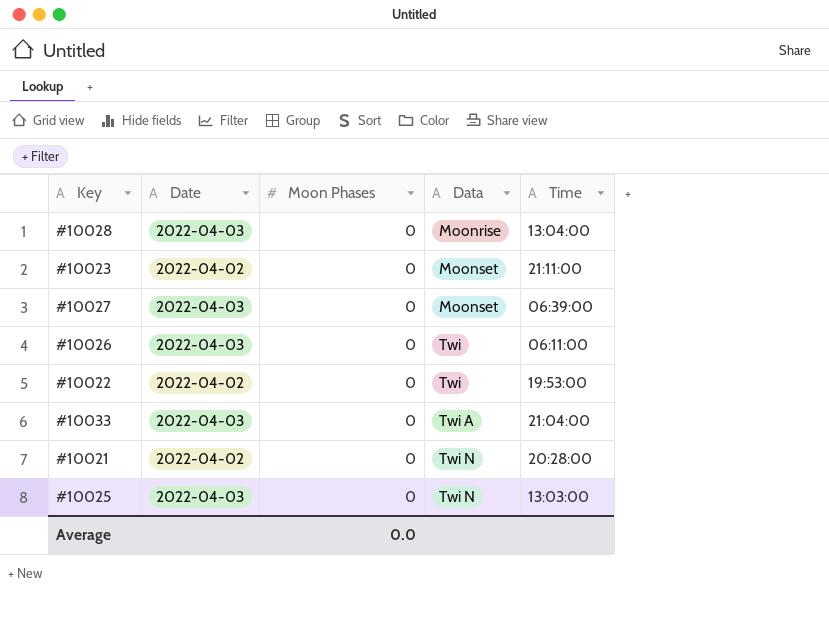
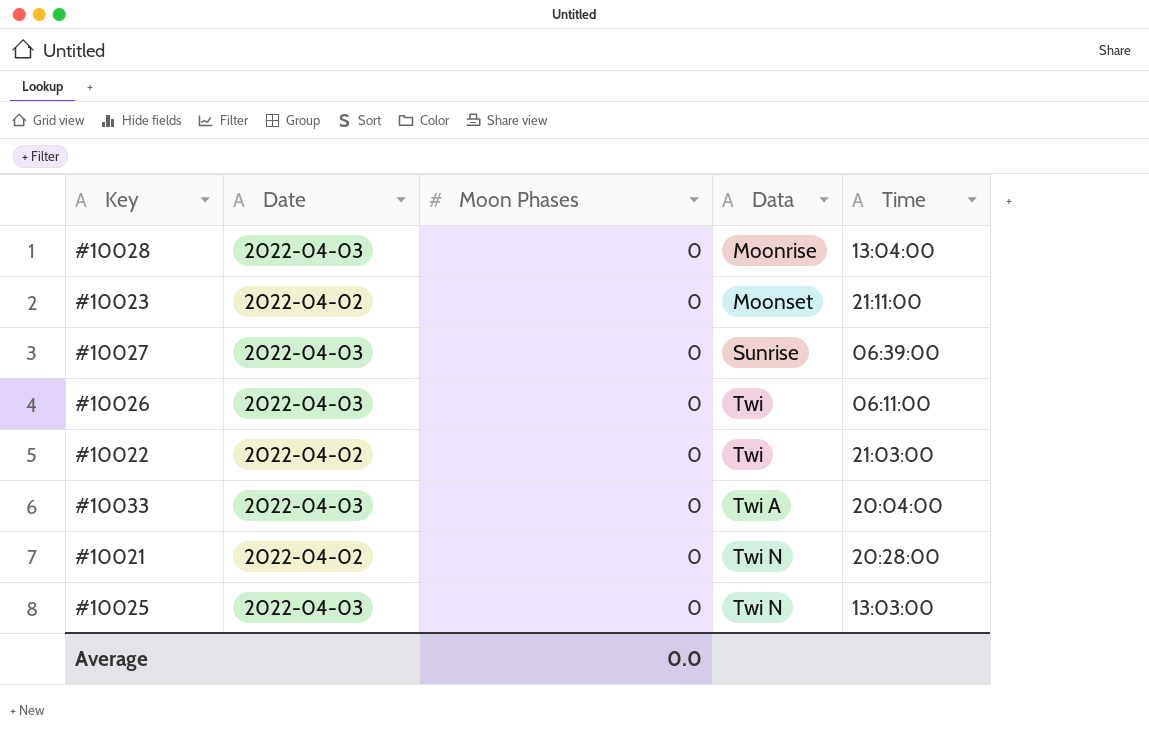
#10027 | Data: Moonset -> Sunrise
#10022 | Time: 19:53:00 -> 21:03:00
#10033 | Time: 21:04:00 -> 20:04:00

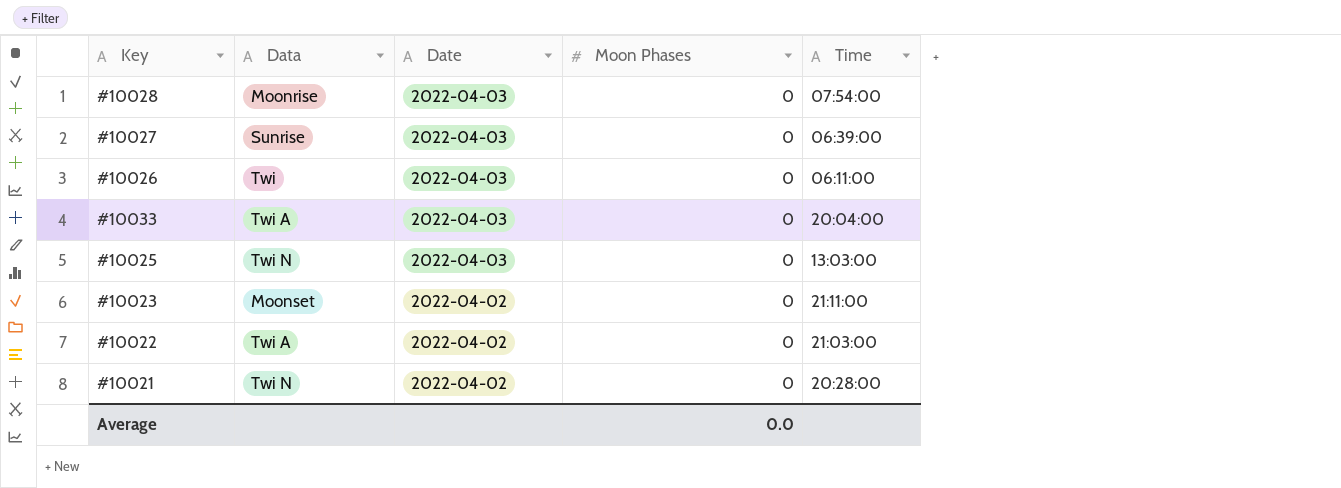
row order: Data ascending -> Date descending
column Data | position: 4 -> 2
#10028 | Time: 13:04:00 -> 07:54:00
#10022 | Data: Twi -> Twi A

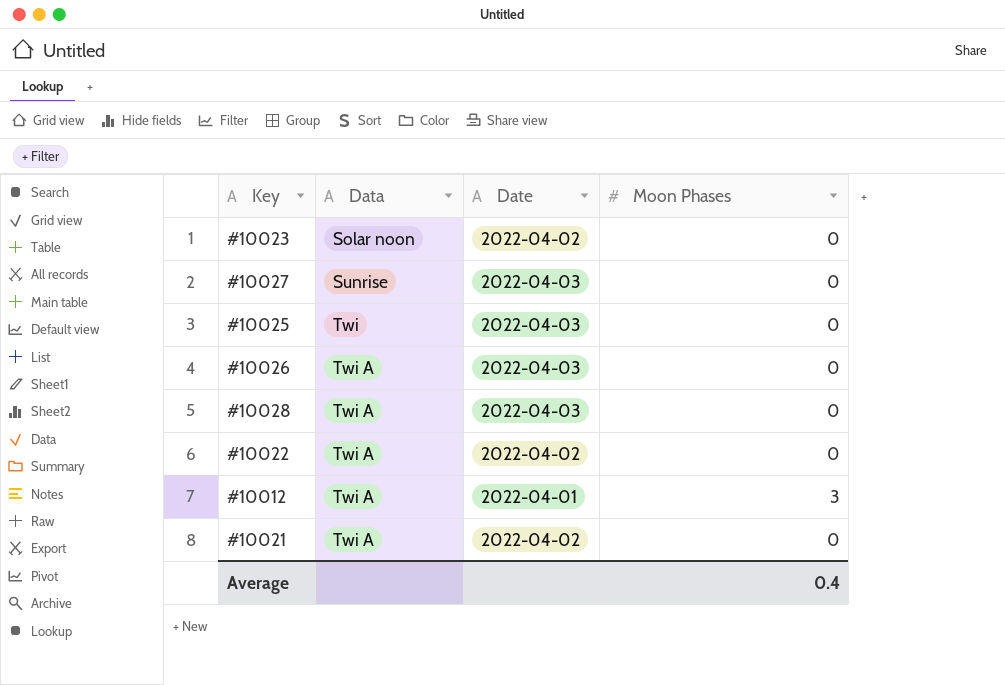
row order: Date descending -> Data ascending
column Time | position: 5 -> none
row #10033: Twi A | 2022-04-03 | 0 | 20:04:00 -> none
#10023 | Data: Moonset -> Solar noon
#10025 | Data: Twi N -> Twi
#10026 | Data: Twi -> Twi A
#10028 | Data: Moonrise -> Twi A
row #10012: none -> Twi A | 2022-04-01 | 3
#10021 | Data: Twi N -> Twi A
Average | Moon Phases: 0.0 -> 0.4

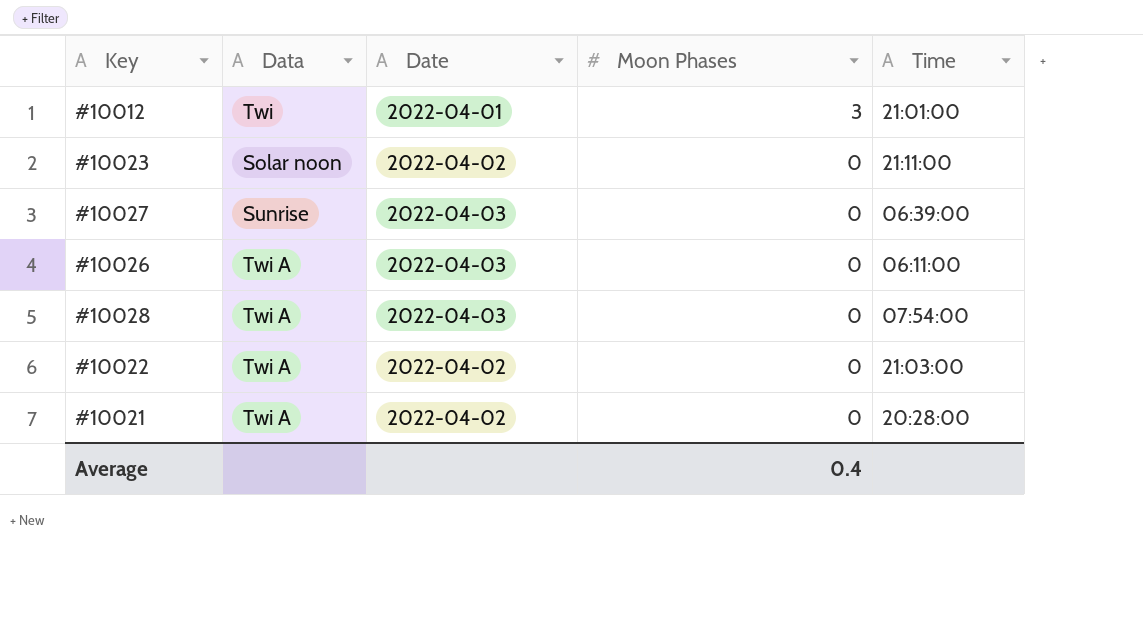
row order: Data ascending -> Moon Phases descending
column Time | position: none -> 5
row #10025: Twi | 2022-04-03 | 0 -> none
#10012 | Data: Twi A -> Twi

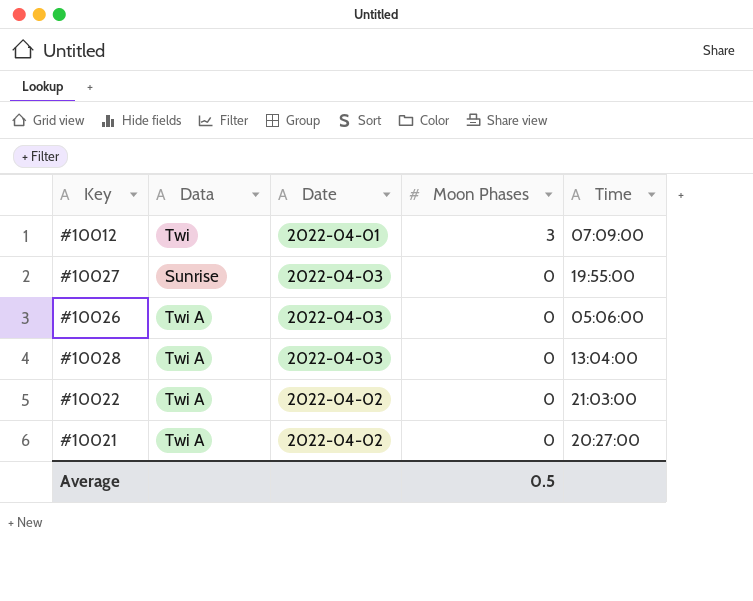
row #10023: Solar noon | 2022-04-02 | 0 | 21:11:00 -> none
#10012 | Time: 21:01:00 -> 07:09:00
#10027 | Time: 06:39:00 -> 19:55:00
#10026 | Time: 06:11:00 -> 05:06:00
#10028 | Time: 07:54:00 -> 13:04:00
#10021 | Time: 20:28:00 -> 20:27:00
Average | Moon Phases: 0.4 -> 0.5

